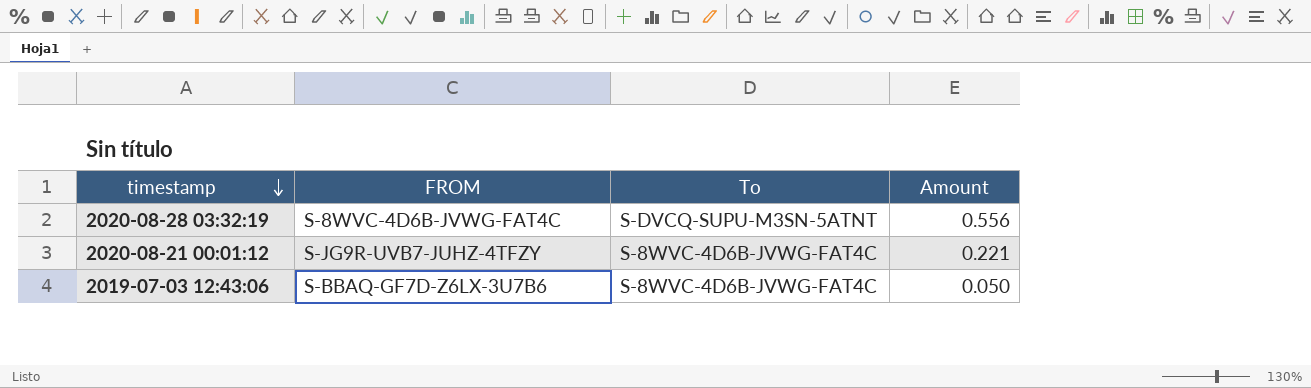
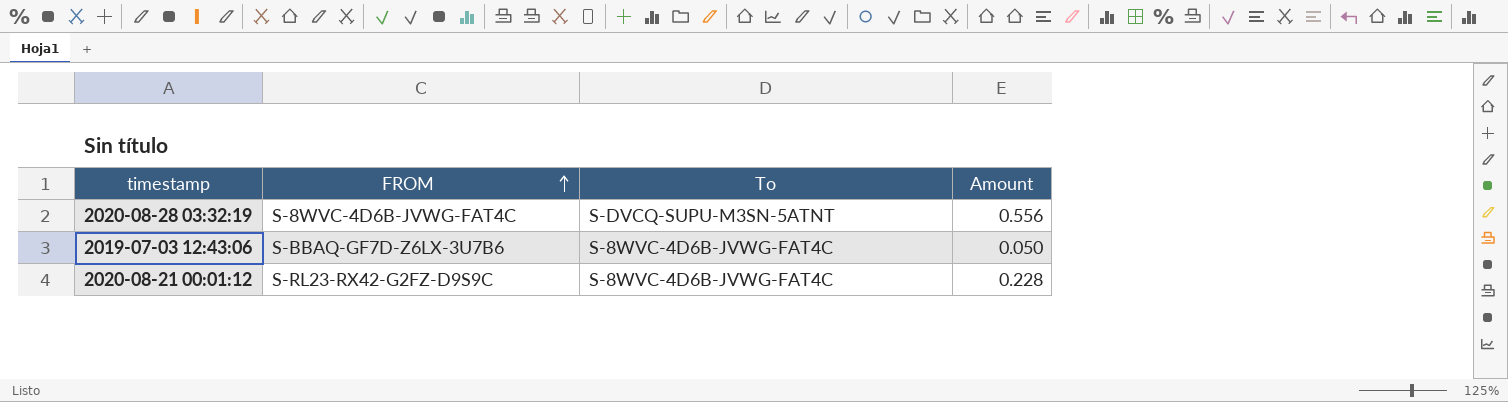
row order: timestamp descending -> FROM ascending
2020-08-21 00:01:12 | FROM: S-JG9R-UVB7-JUHZ-4TFZY -> S-RL23-RX42-G2FZ-D9S9C
2020-08-21 00:01:12 | Amount: 0.221 -> 0.228

